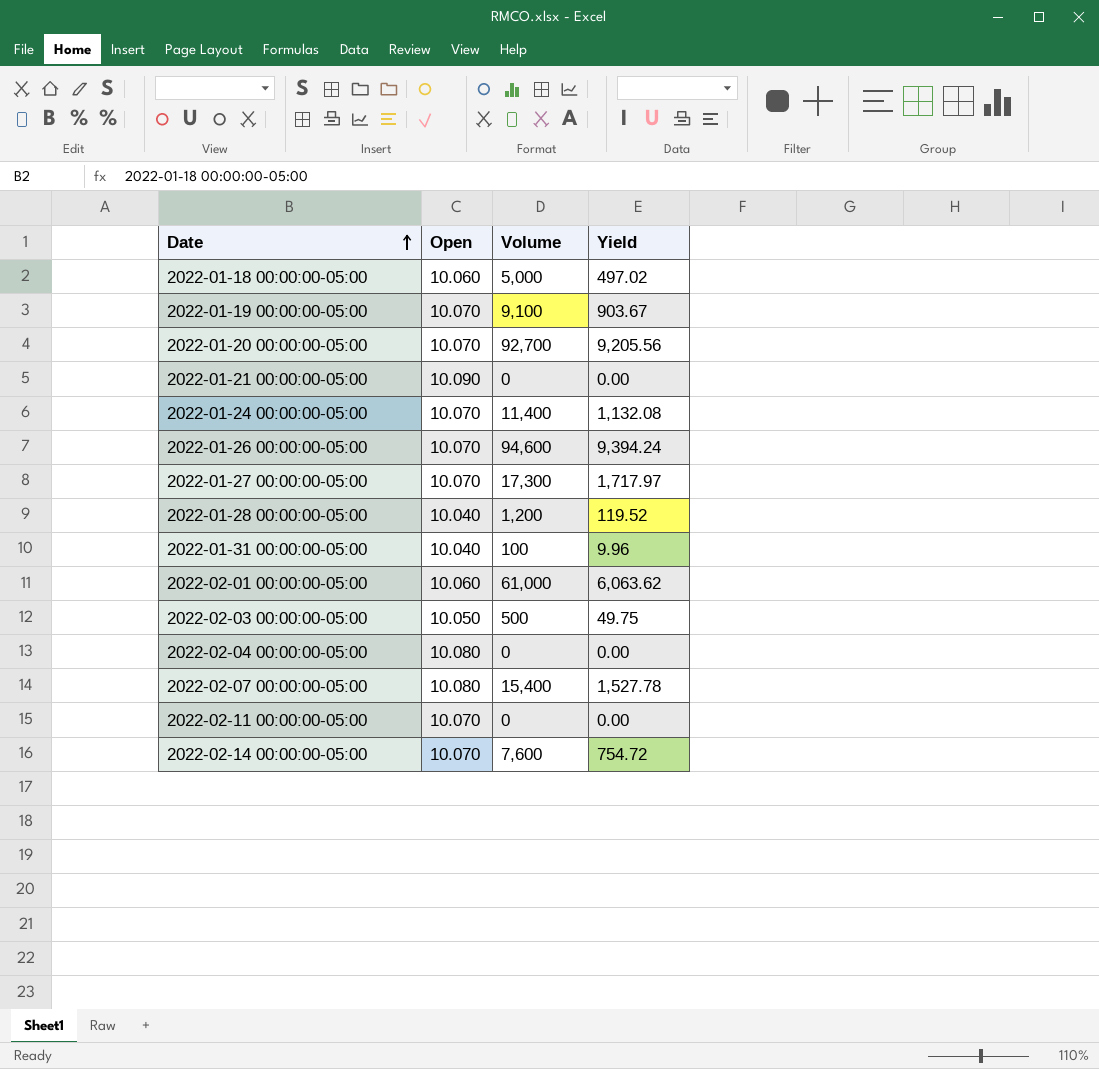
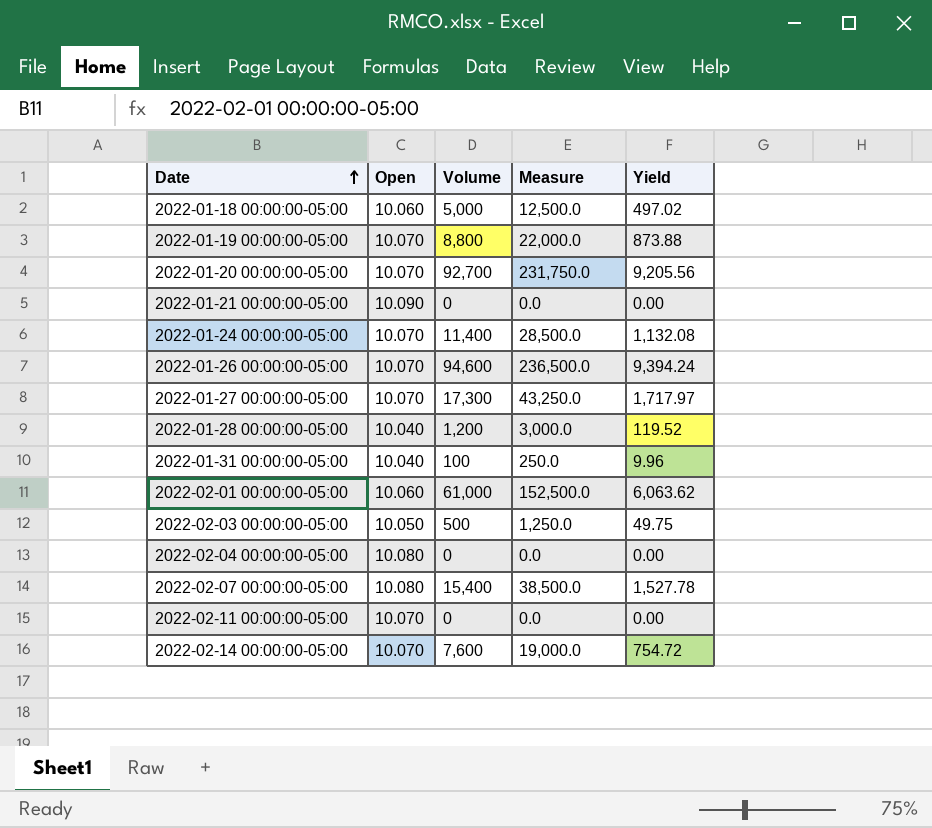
column Measure | formula: none -> [Volume] * 2.5
2022-01-19 00:00:00-05:00 | Volume: 9,100 -> 8,800
2022-01-19 00:00:00-05:00 | Yield: 903.67 -> 873.88

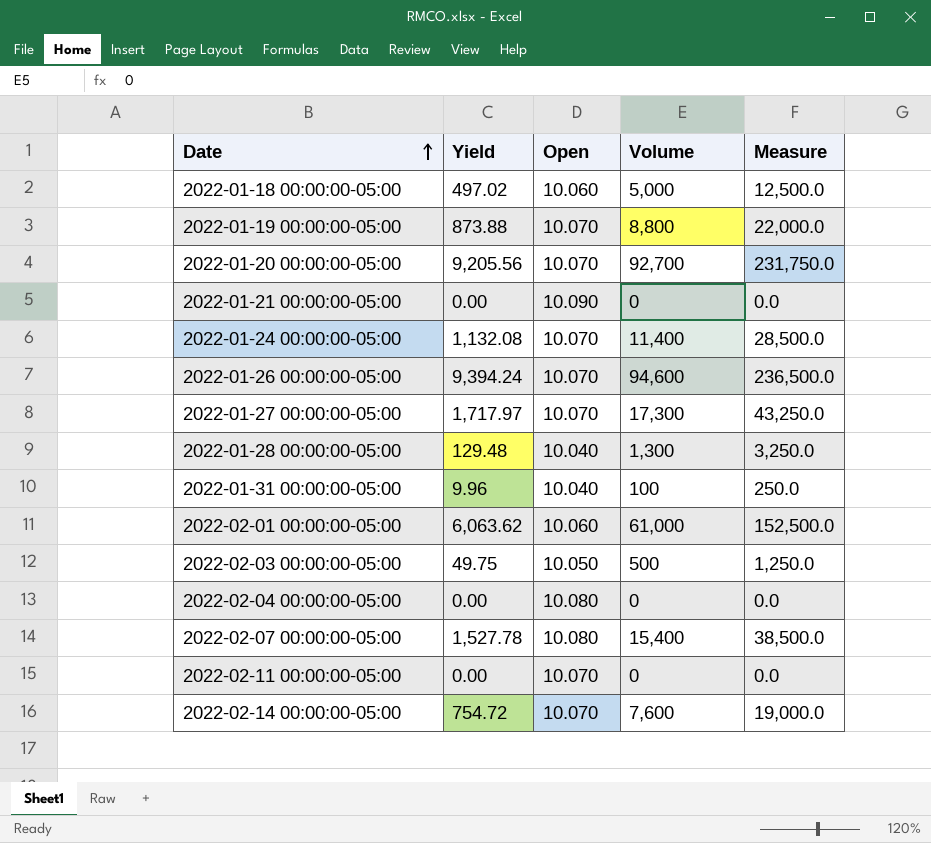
column Yield | position: 5 -> 2
2022-01-28 00:00:00-05:00 | Yield: 119.52 -> 129.48
2022-01-28 00:00:00-05:00 | Volume: 1,200 -> 1,300
2022-01-28 00:00:00-05:00 | Measure: 3,000.0 -> 3,250.0

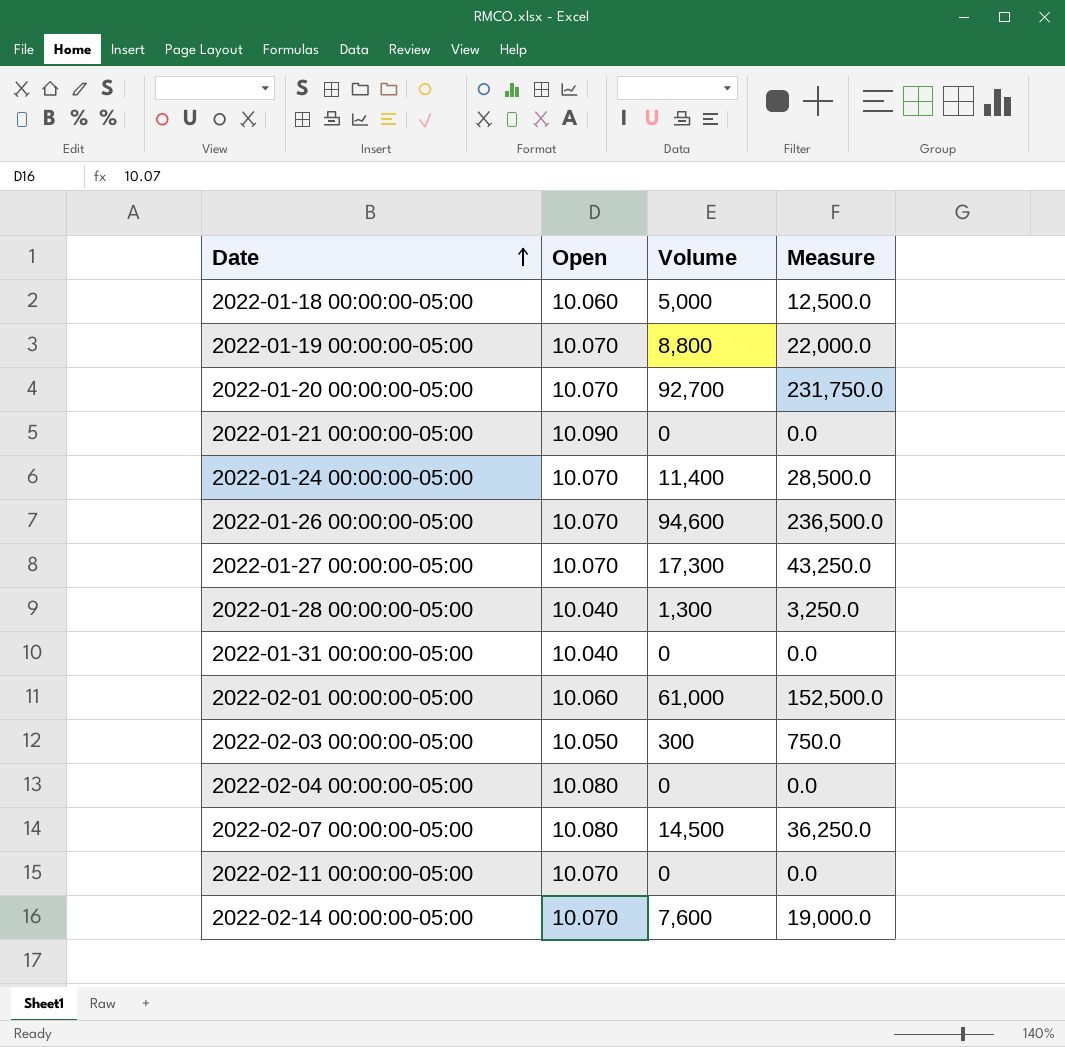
column Yield | formula: [Volume] / [Open] -> none
2022-01-31 00:00:00-05:00 | Volume: 100 -> 0
2022-01-31 00:00:00-05:00 | Measure: 250.0 -> 0.0
2022-02-03 00:00:00-05:00 | Volume: 500 -> 300
2022-02-03 00:00:00-05:00 | Measure: 1,250.0 -> 750.0
2022-02-07 00:00:00-05:00 | Volume: 15,400 -> 14,500
2022-02-07 00:00:00-05:00 | Measure: 38,500.0 -> 36,250.0

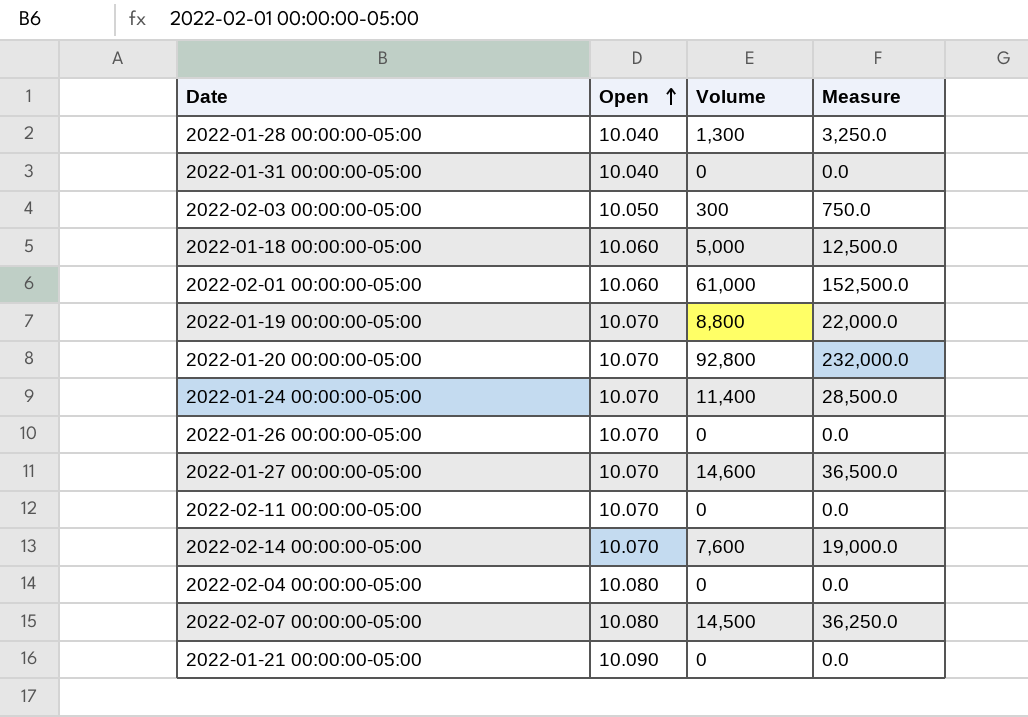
row order: Date ascending -> Open ascending
2022-01-20 00:00:00-05:00 | Volume: 92,700 -> 92,800
2022-01-20 00:00:00-05:00 | Measure: 231,750.0 -> 232,000.0
2022-01-26 00:00:00-05:00 | Volume: 94,600 -> 0
2022-01-26 00:00:00-05:00 | Measure: 236,500.0 -> 0.0
2022-01-27 00:00:00-05:00 | Volume: 17,300 -> 14,600
2022-01-27 00:00:00-05:00 | Measure: 43,250.0 -> 36,500.0

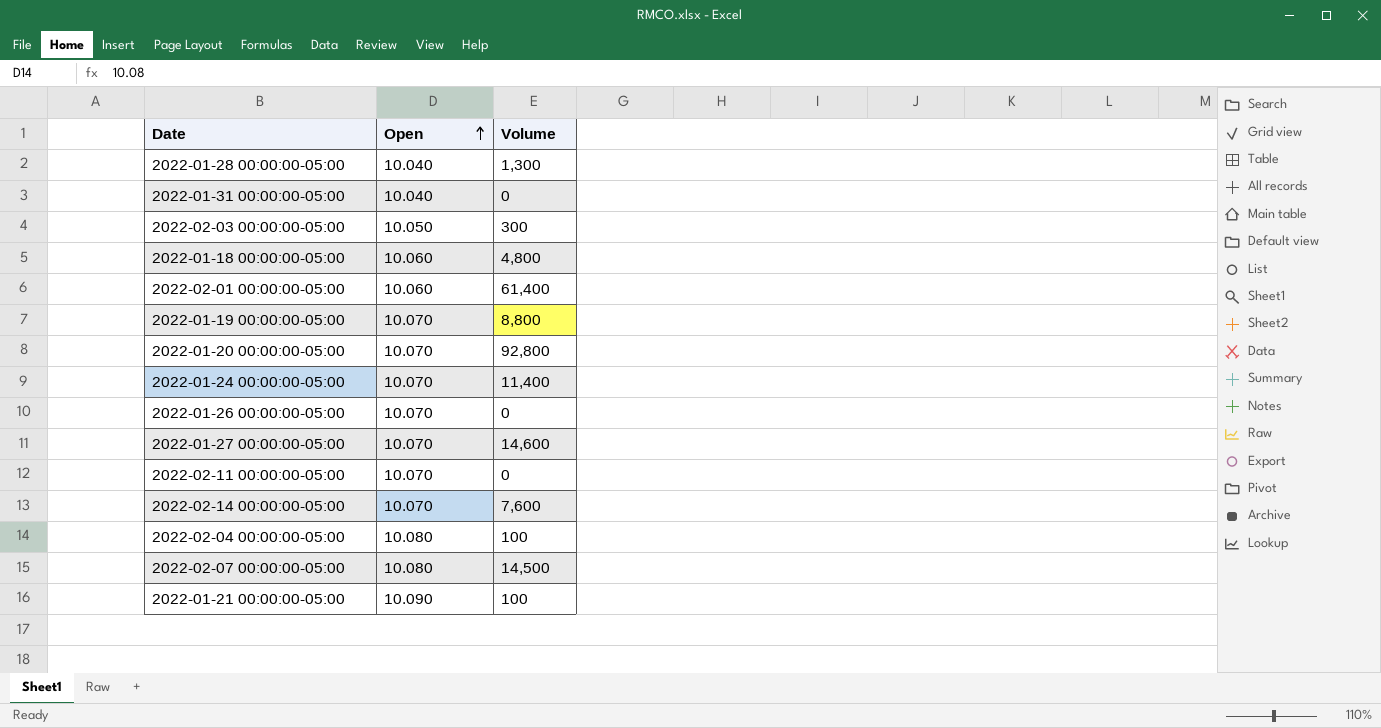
column Measure | formula: [Volume] * 2.5 -> none
2022-01-18 00:00:00-05:00 | Volume: 5,000 -> 4,800
2022-02-01 00:00:00-05:00 | Volume: 61,000 -> 61,400
2022-02-04 00:00:00-05:00 | Volume: 0 -> 100
2022-01-21 00:00:00-05:00 | Volume: 0 -> 100

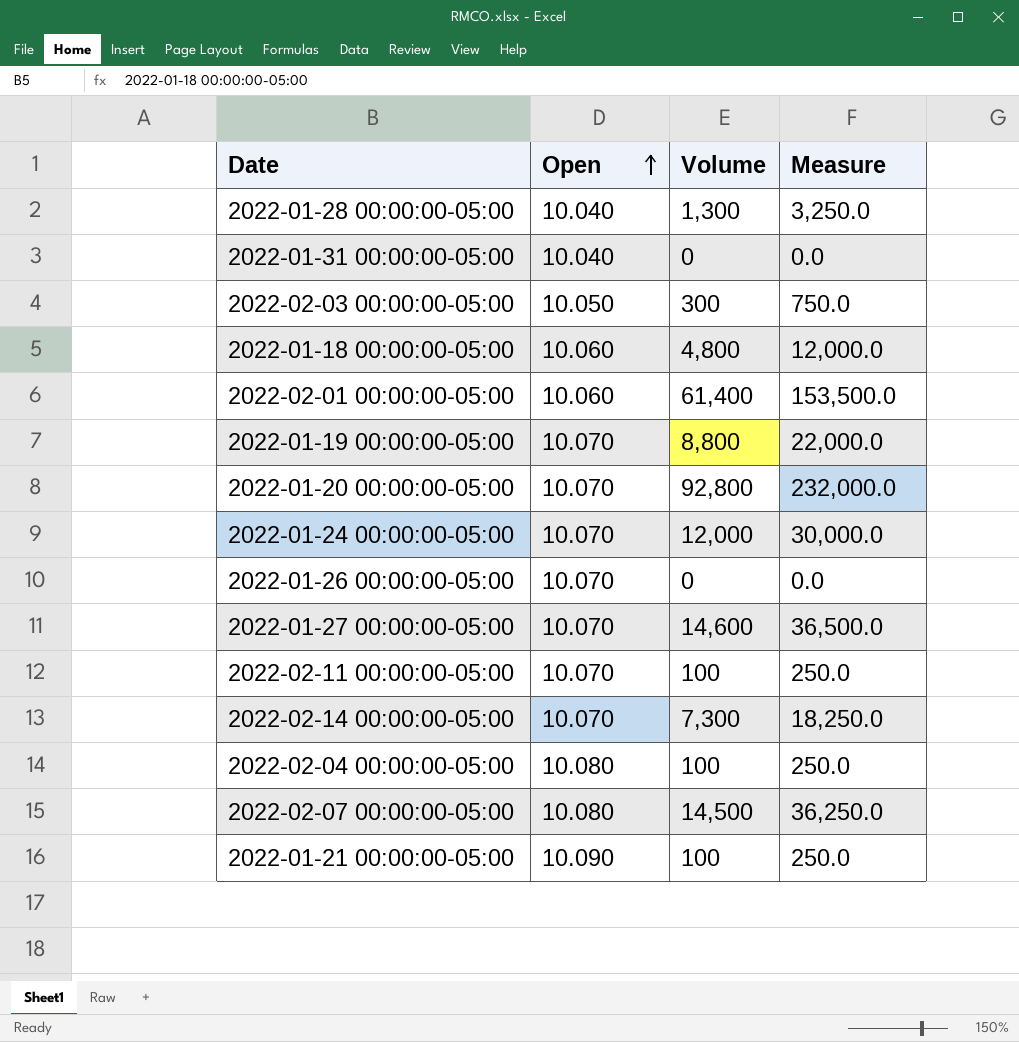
column Measure | formula: none -> [Volume] * 2.5
2022-01-24 00:00:00-05:00 | Volume: 11,400 -> 12,000
2022-02-11 00:00:00-05:00 | Volume: 0 -> 100
2022-02-14 00:00:00-05:00 | Volume: 7,600 -> 7,300

